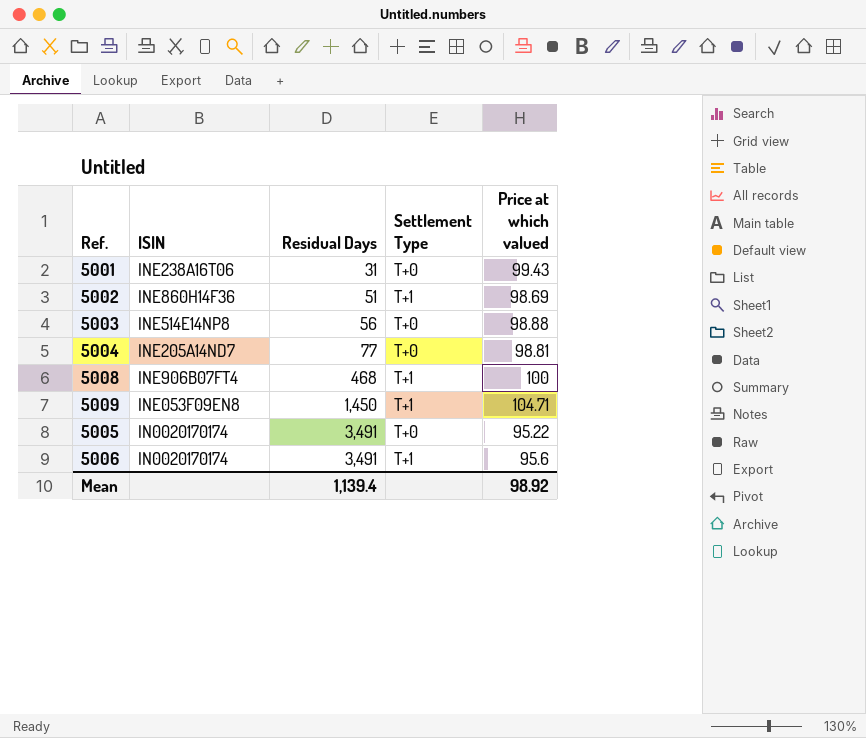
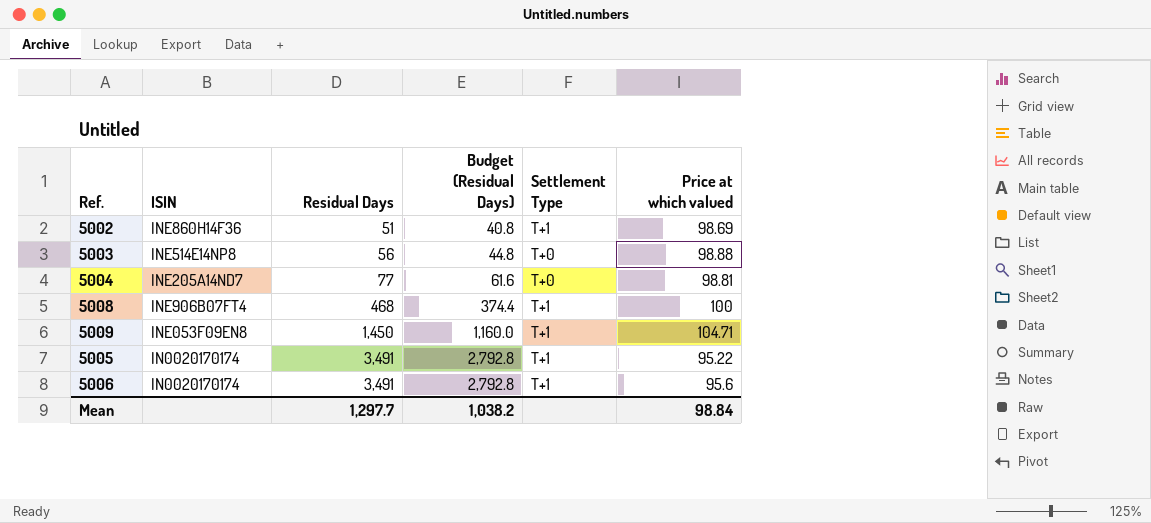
column Budget (Residual Days) | formula: none -> [Residual Days] * 0.8
row 5001: INE238A16T06 | 31 | T+0 | 99.43 -> none
5005 | Settlement Type: T+0 -> T+1
Mean | Residual Days: 1,139.4 -> 1,297.7
Mean | Price at which valued: 98.92 -> 98.84

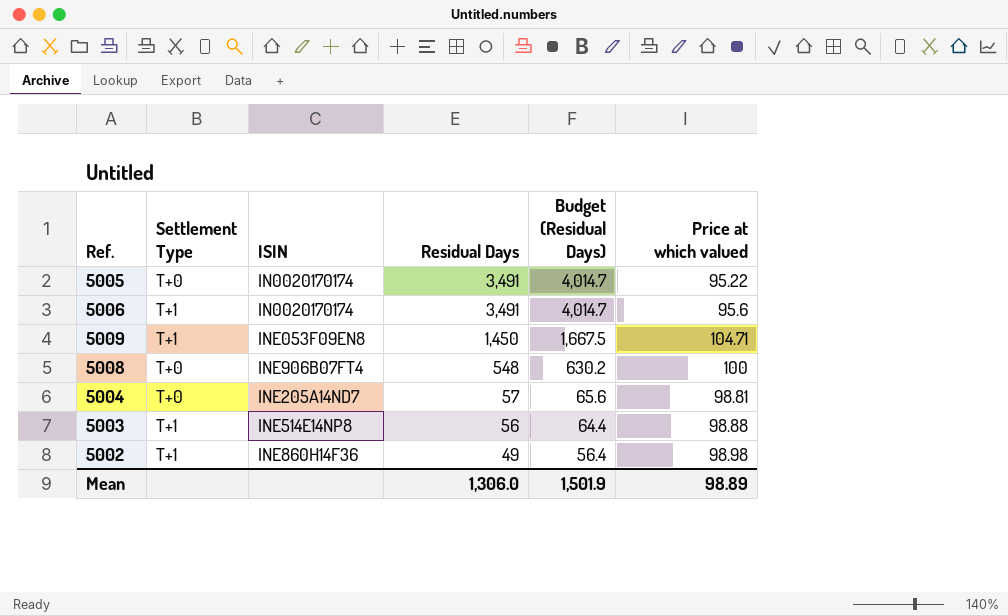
row order: Residual Days ascending -> Residual Days descending
column Settlement Type | position: 5 -> 2
column Budget (Residual Days) | formula: [Residual Days] * 0.8 -> [Residual Days] * 1.15
5005 | Settlement Type: T+1 -> T+0
5008 | Settlement Type: T+1 -> T+0
5008 | Residual Days: 468 -> 548
5004 | Residual Days: 77 -> 57
5003 | Settlement Type: T+0 -> T+1
5002 | Residual Days: 51 -> 49
5002 | Price at which valued: 98.69 -> 98.98
Mean | Residual Days: 1,297.7 -> 1,306.0
Mean | Budget (Residual Days): 1,038.2 -> 1,501.9
Mean | Price at which valued: 98.84 -> 98.89

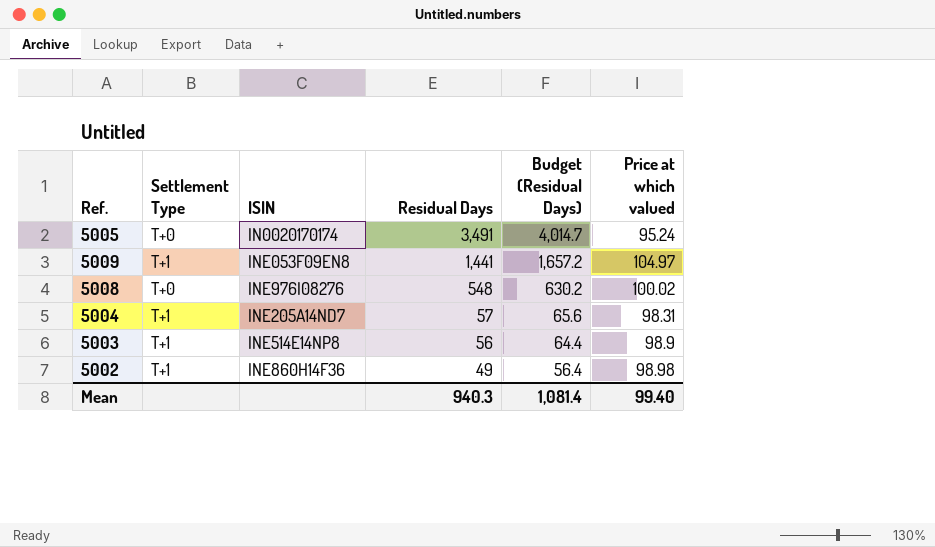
row 5006: T+1 | IN0020170174 | 3,491 | 4,014.7 | 95.6 -> none
5005 | Price at which valued: 95.22 -> 95.24
5009 | Residual Days: 1,450 -> 1,441
5009 | Budget (Residual Days): 1,667.5 -> 1,657.2
5009 | Price at which valued: 104.71 -> 104.97
5008 | ISIN: INE906B07FT4 -> INE976I08276
5008 | Price at which valued: 100 -> 100.02
5004 | Settlement Type: T+0 -> T+1
5004 | Price at which valued: 98.81 -> 98.31
5003 | Price at which valued: 98.88 -> 98.9
Mean | Residual Days: 1,306.0 -> 940.3
Mean | Budget (Residual Days): 1,501.9 -> 1,081.4
Mean | Price at which valued: 98.89 -> 99.40

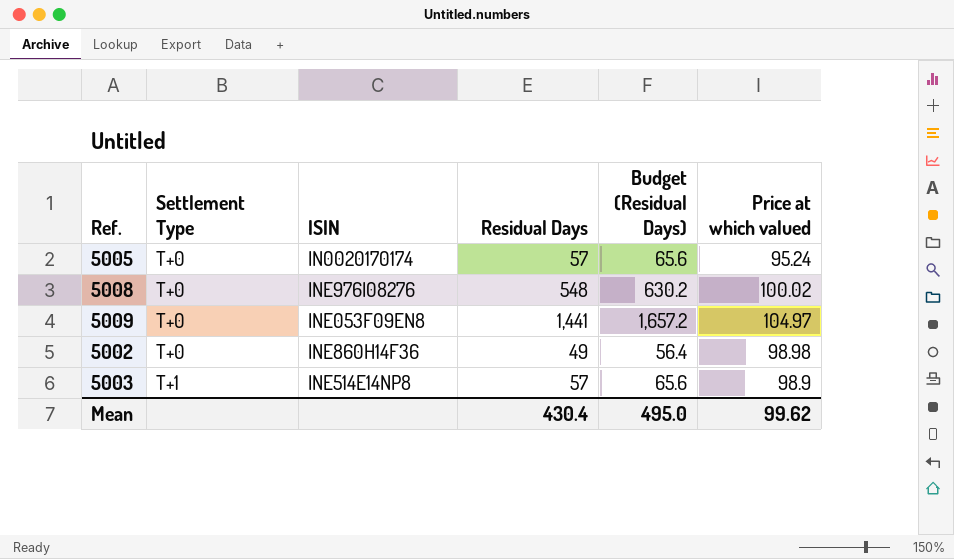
row order: Residual Days descending -> Settlement Type ascending
row 5004: T+1 | INE205A14ND7 | 57 | 65.6 | 98.31 -> none
5005 | Residual Days: 3,491 -> 57
5005 | Budget (Residual Days): 4,014.7 -> 65.6
5009 | Settlement Type: T+1 -> T+0
5002 | Settlement Type: T+1 -> T+0
5003 | Residual Days: 56 -> 57
5003 | Budget (Residual Days): 64.4 -> 65.6
Mean | Residual Days: 940.3 -> 430.4
Mean | Budget (Residual Days): 1,081.4 -> 495.0
Mean | Price at which valued: 99.40 -> 99.62

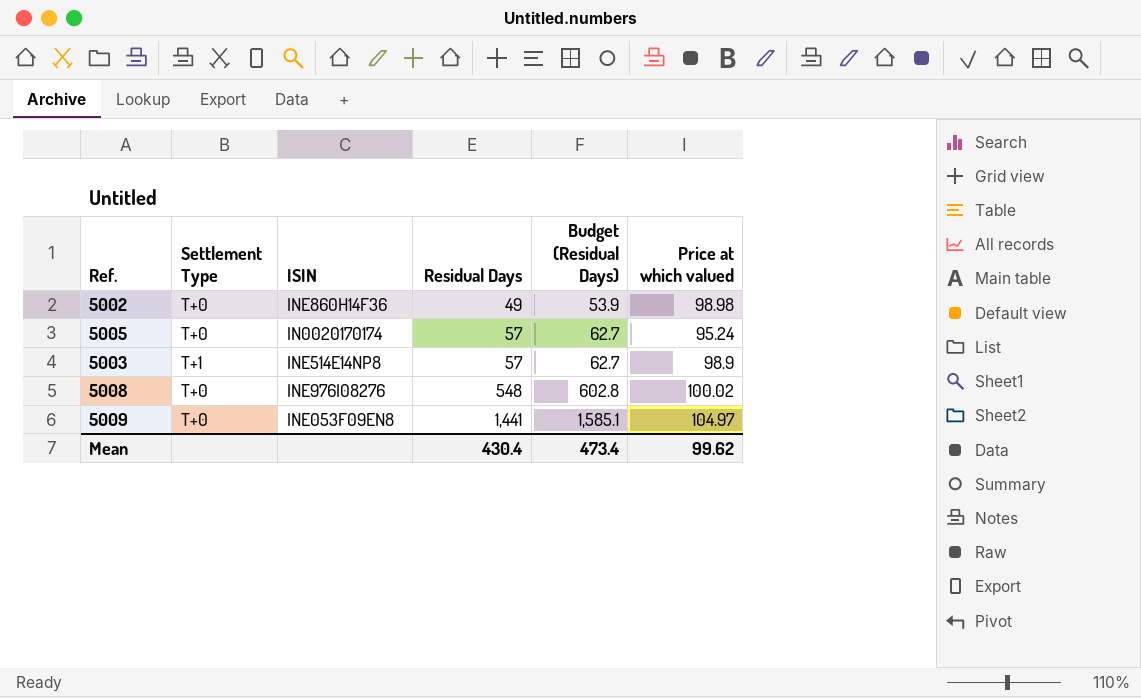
row order: Settlement Type ascending -> Residual Days ascending
column Budget (Residual Days) | formula: [Residual Days] * 1.15 -> [Residual Days] * 1.1
Mean | Budget (Residual Days): 495.0 -> 473.4

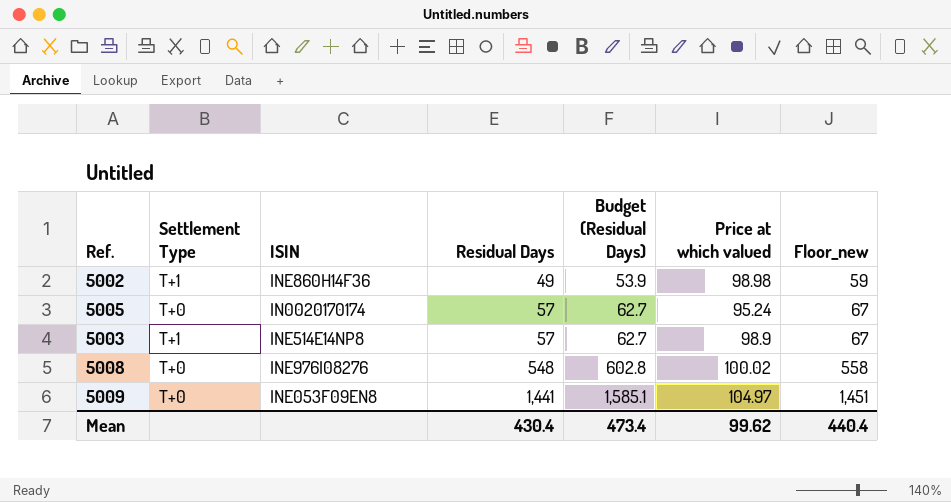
column Floor_new | formula: none -> [Residual Days] + 10
5002 | Settlement Type: T+0 -> T+1

